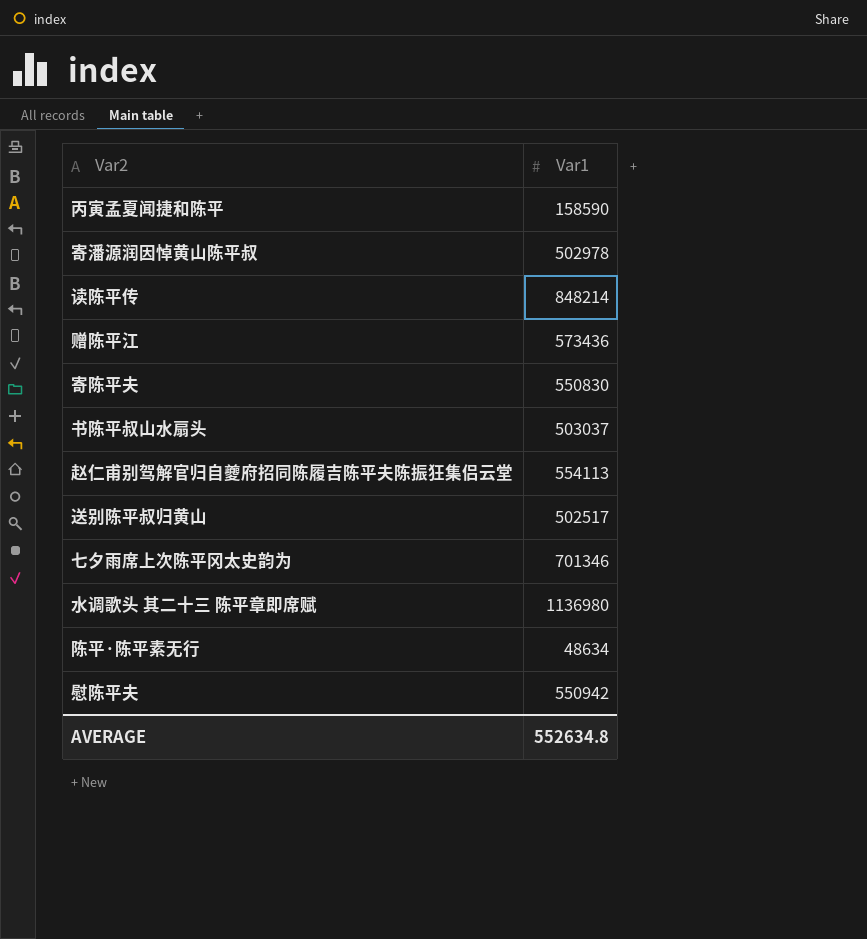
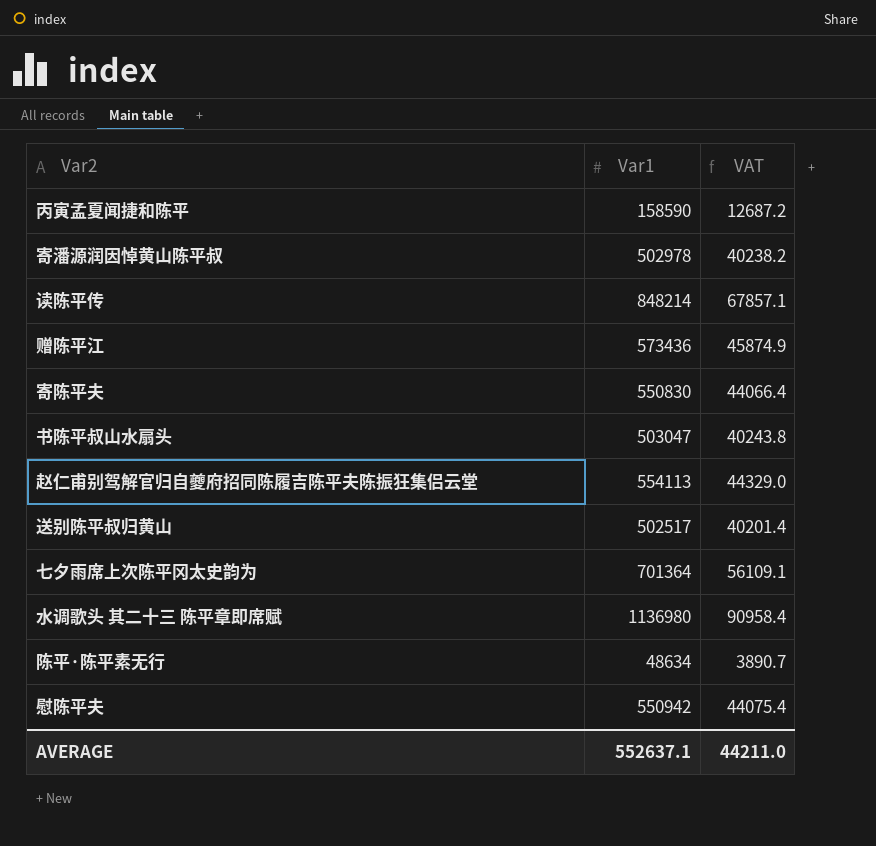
column VAT | formula: none -> [Var1] * 0.08
书陈平叔山水扇头 | Var1: 503037 -> 503047
七夕雨席上次陈平冈太史韵为 | Var1: 701346 -> 701364
AVERAGE | Var1: 552634.8 -> 552637.1

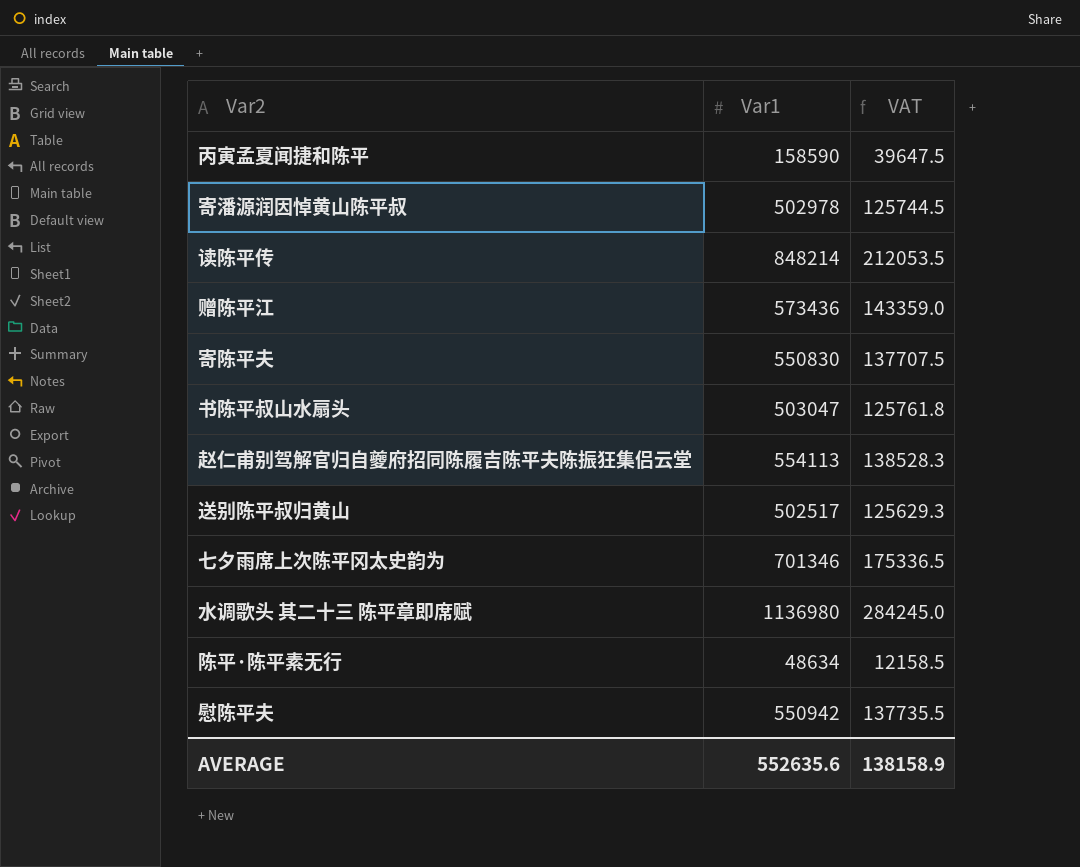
column VAT | formula: [Var1] * 0.08 -> [Var1] * 0.25
七夕雨席上次陈平冈太史韵为 | Var1: 701364 -> 701346
AVERAGE | Var1: 552637.1 -> 552635.6
AVERAGE | VAT: 44211.0 -> 138158.9

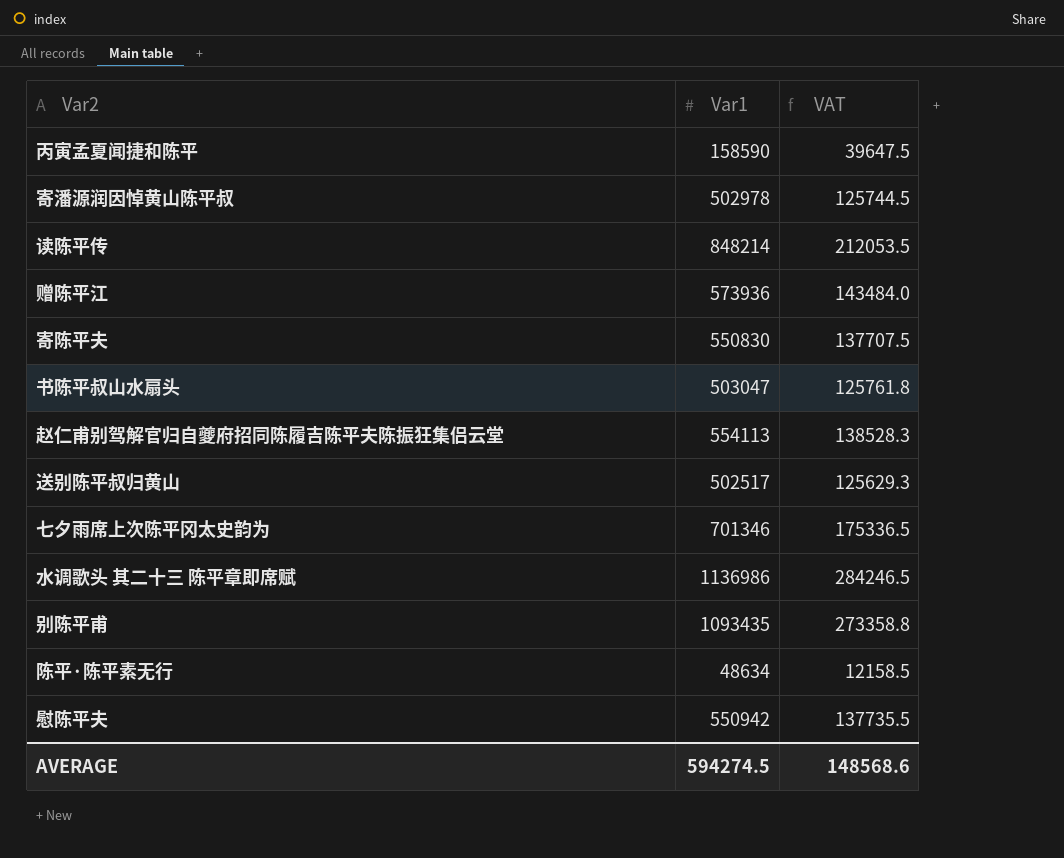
赠陈平江 | Var1: 573436 -> 573936
赠陈平江 | VAT: 143359.0 -> 143484.0
水调歌头 其二十三 陈平章即席赋 | Var1: 1136980 -> 1136986
水调歌头 其二十三 陈平章即席赋 | VAT: 284245.0 -> 284246.5
row 别陈平甫: none -> 1093435 | 273358.8
AVERAGE | Var1: 552635.6 -> 594274.5
AVERAGE | VAT: 138158.9 -> 148568.6

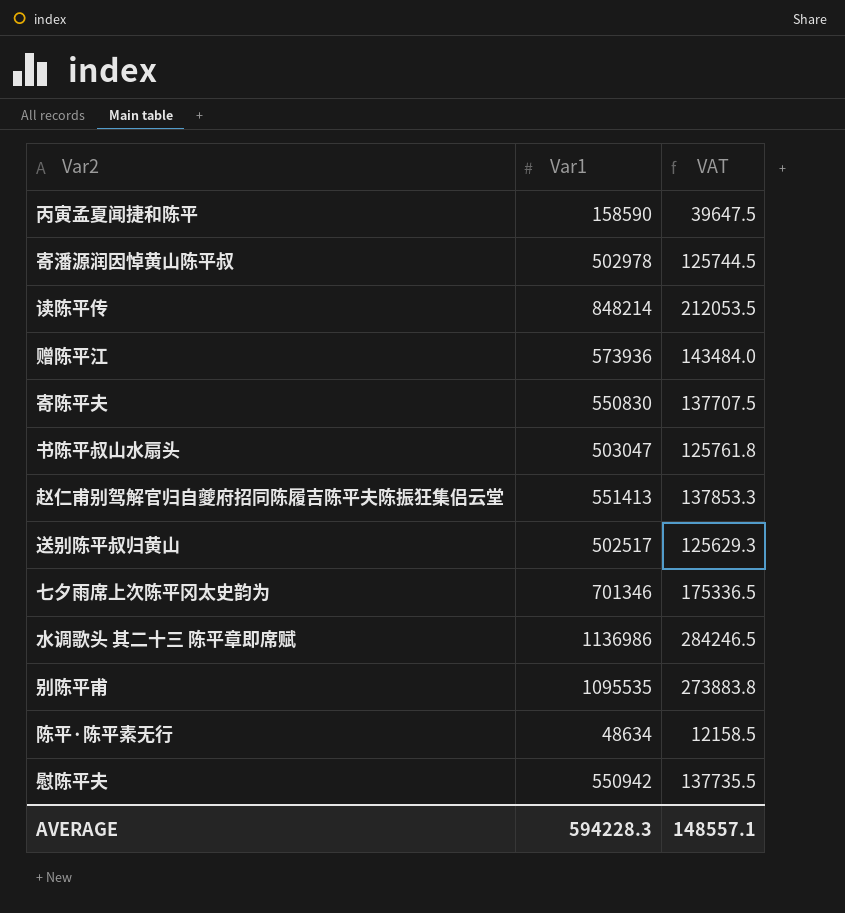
赵仁甫别驾解官归自夔府招同陈履吉陈平夫陈振狂集侣云堂 | Var1: 554113 -> 551413
赵仁甫别驾解官归自夔府招同陈履吉陈平夫陈振狂集侣云堂 | VAT: 138528.3 -> 137853.3
别陈平甫 | Var1: 1093435 -> 1095535
别陈平甫 | VAT: 273358.8 -> 273883.8
AVERAGE | Var1: 594274.5 -> 594228.3
AVERAGE | VAT: 148568.6 -> 148557.1

